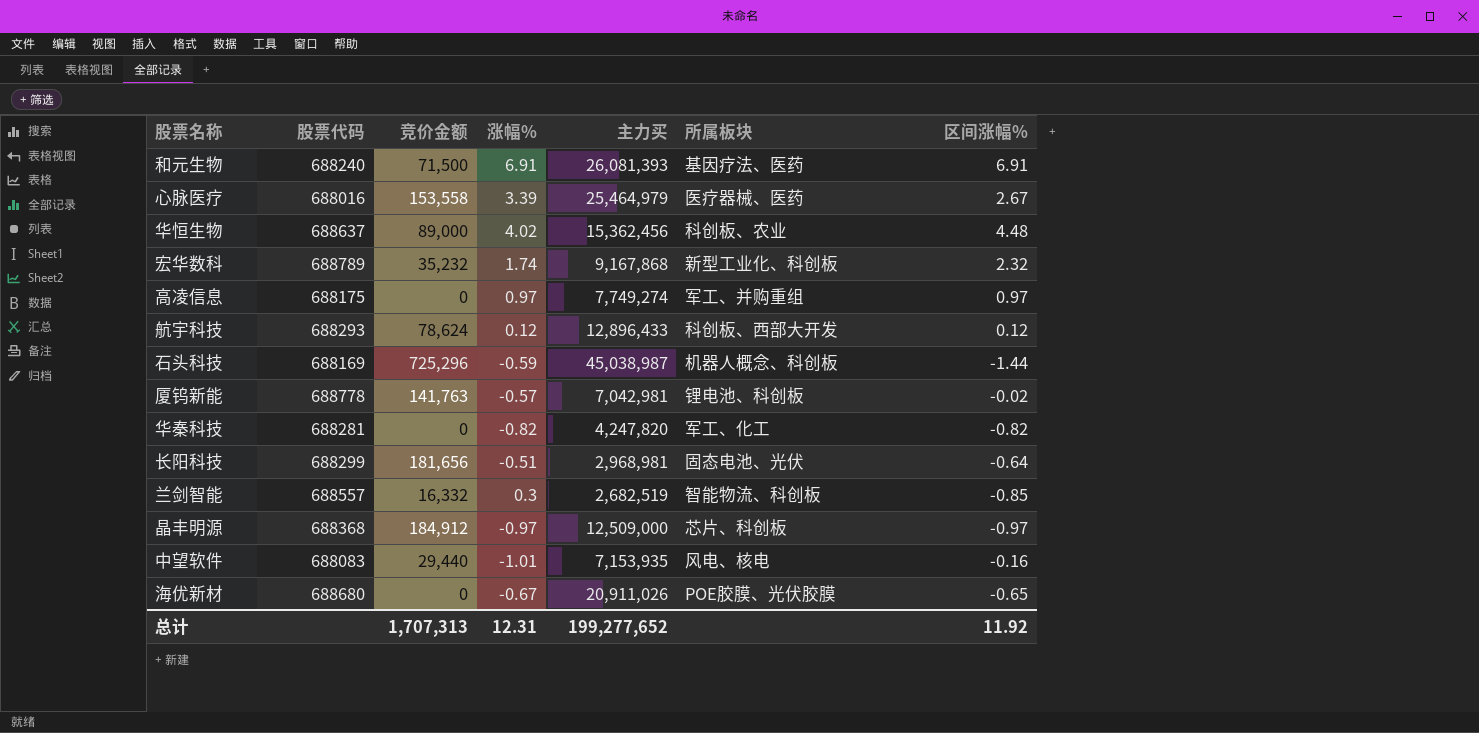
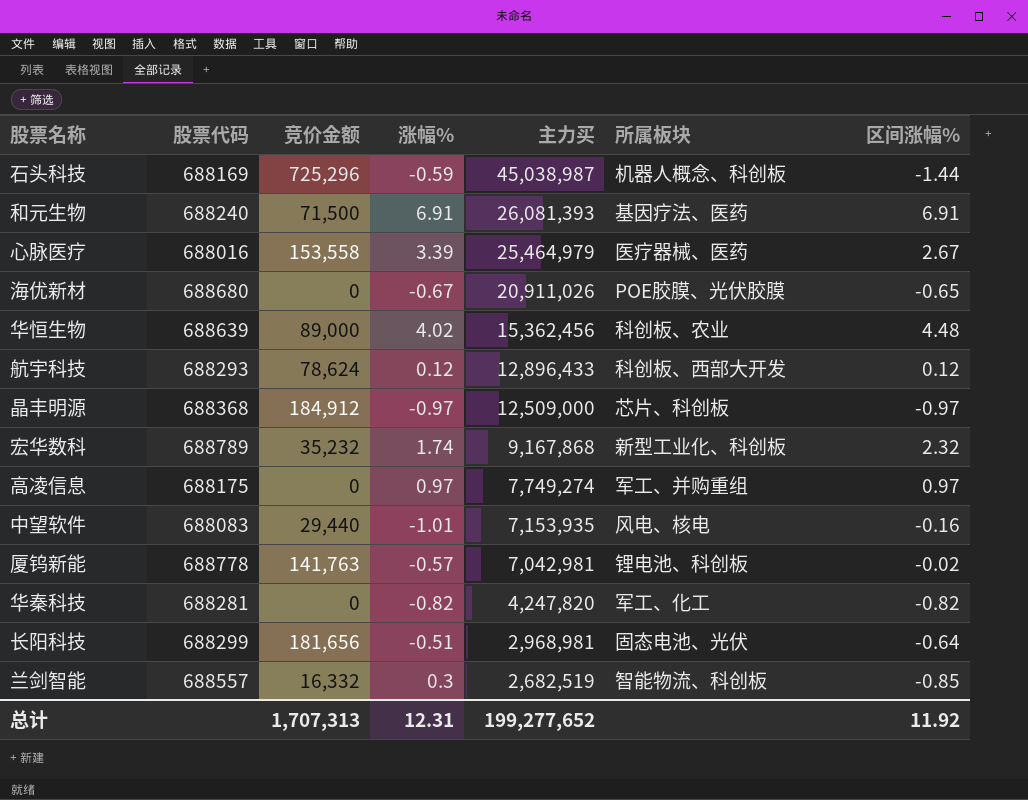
row order: none -> 主力买 descending
华恒生物 | 股票代码: 688637 -> 688639

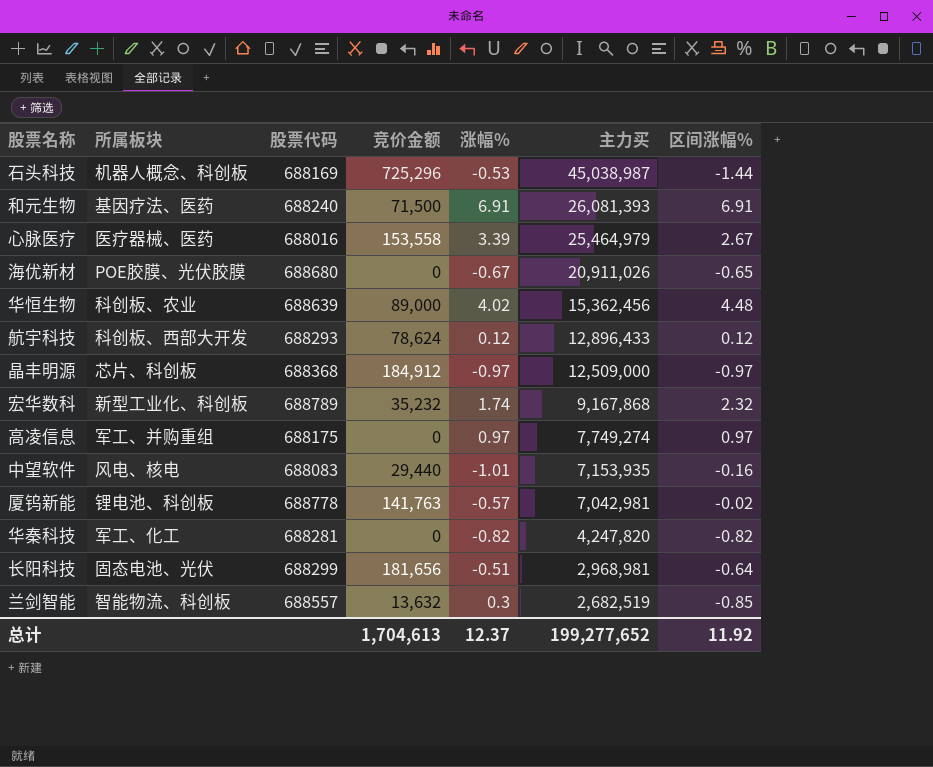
column 所属板块 | position: 6 -> 2
石头科技 | 涨幅%: -0.59 -> -0.53
兰剑智能 | 竞价金额: 16,332 -> 13,632
总计 | 竞价金额: 1,707,313 -> 1,704,613
总计 | 涨幅%: 12.31 -> 12.37

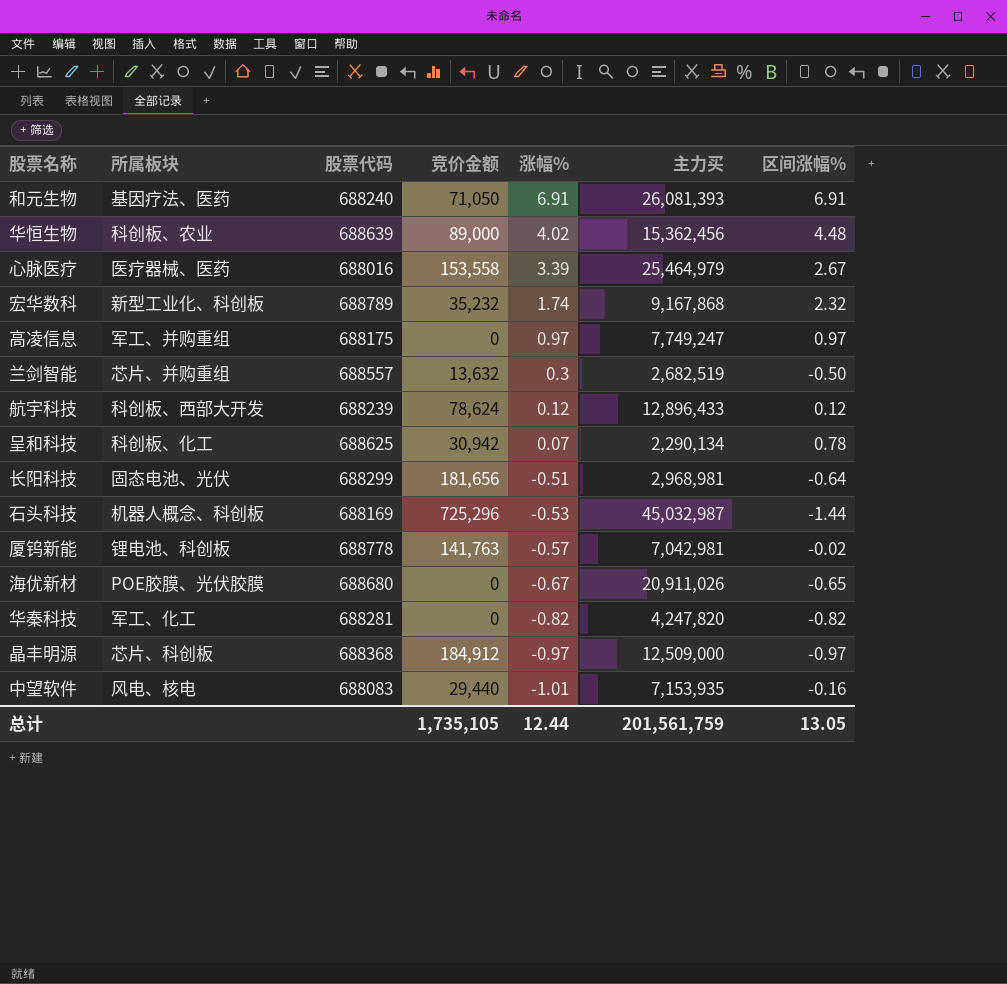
row order: 主力买 descending -> 涨幅% descending
和元生物 | 竞价金额: 71,500 -> 71,050
高凌信息 | 主力买: 7,749,274 -> 7,749,247
兰剑智能 | 所属板块: 智能物流、科创板 -> 芯片、并购重组
兰剑智能 | 区间涨幅%: -0.85 -> -0.50
航宇科技 | 股票代码: 688293 -> 688239
row 呈和科技: none -> 科创板、化工 | 688625 | 30,942 | 0.07 | 2,290,134 | 0.78
石头科技 | 主力买: 45,038,987 -> 45,032,987
总计 | 竞价金额: 1,704,613 -> 1,735,105
总计 | 涨幅%: 12.37 -> 12.44
总计 | 主力买: 199,277,652 -> 201,561,759
总计 | 区间涨幅%: 11.92 -> 13.05

